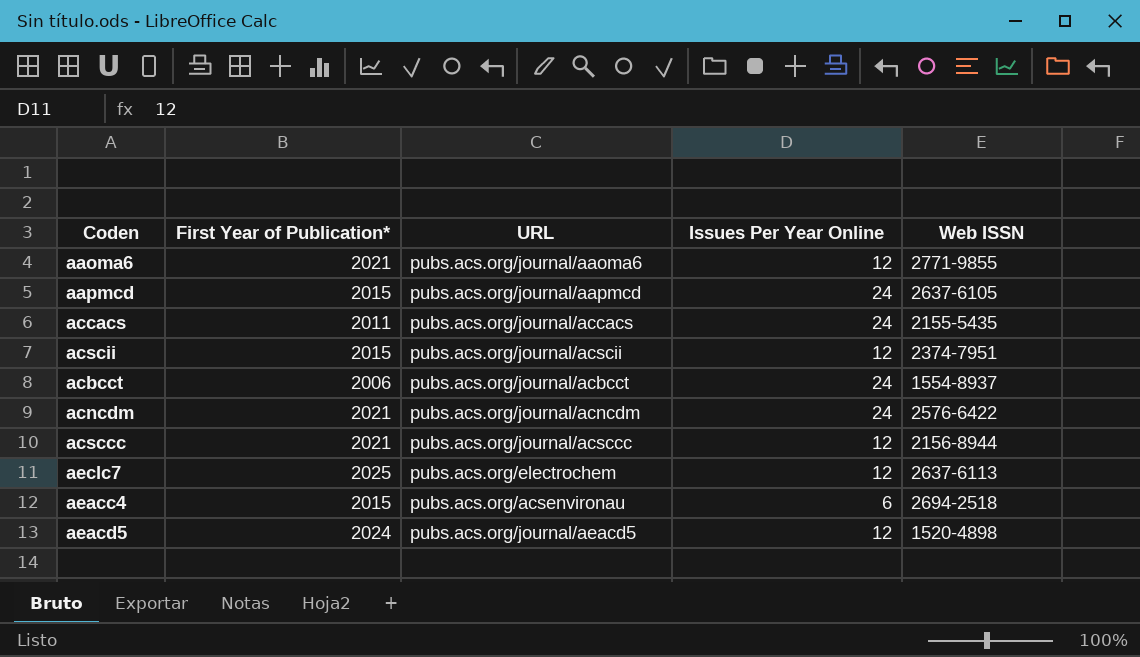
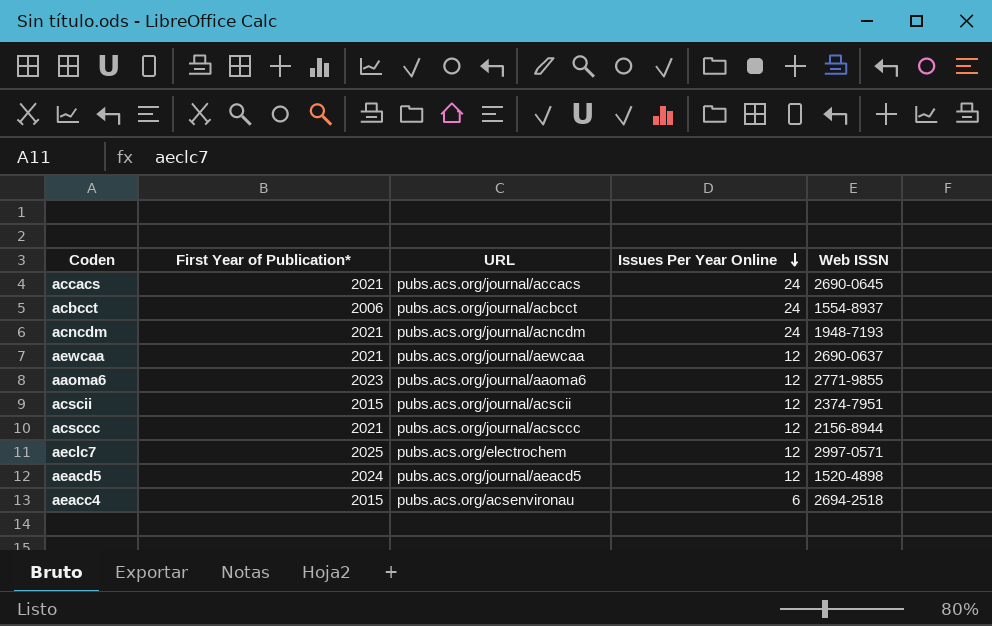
row order: none -> Issues Per Year Online descending
row aapmcd: 2015 | pubs.acs.org/journal/aapmcd | 24 | 2637-6105 -> none
accacs | First Year of Publication*: 2011 -> 2021
accacs | Web ISSN: 2155-5435 -> 2690-0645
acncdm | Web ISSN: 2576-6422 -> 1948-7193
row aewcaa: none -> 2021 | pubs.acs.org/journal/aewcaa | 12 | 2690-0637
aaoma6 | First Year of Publication*: 2021 -> 2023
aeclc7 | Web ISSN: 2637-6113 -> 2997-0571

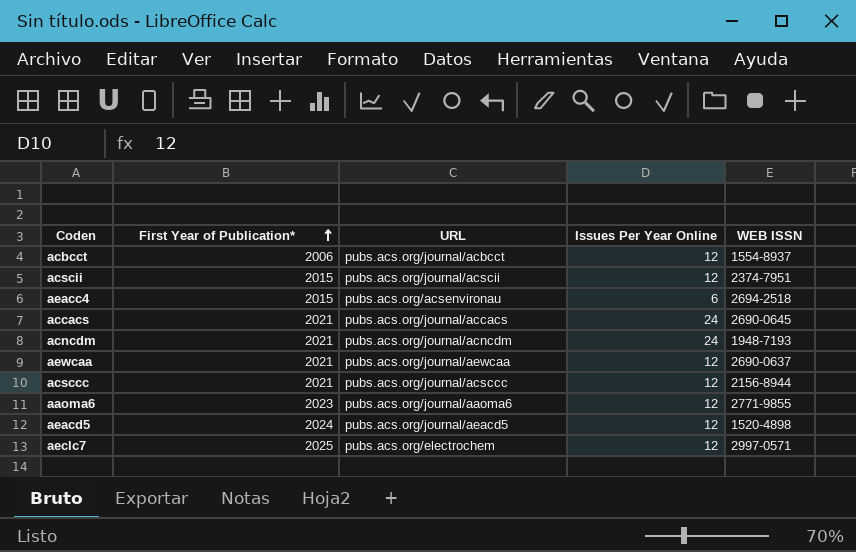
row order: Issues Per Year Online descending -> First Year of Publication* ascending
column name: Web ISSN -> WEB ISSN
acbcct | Issues Per Year Online: 24 -> 12

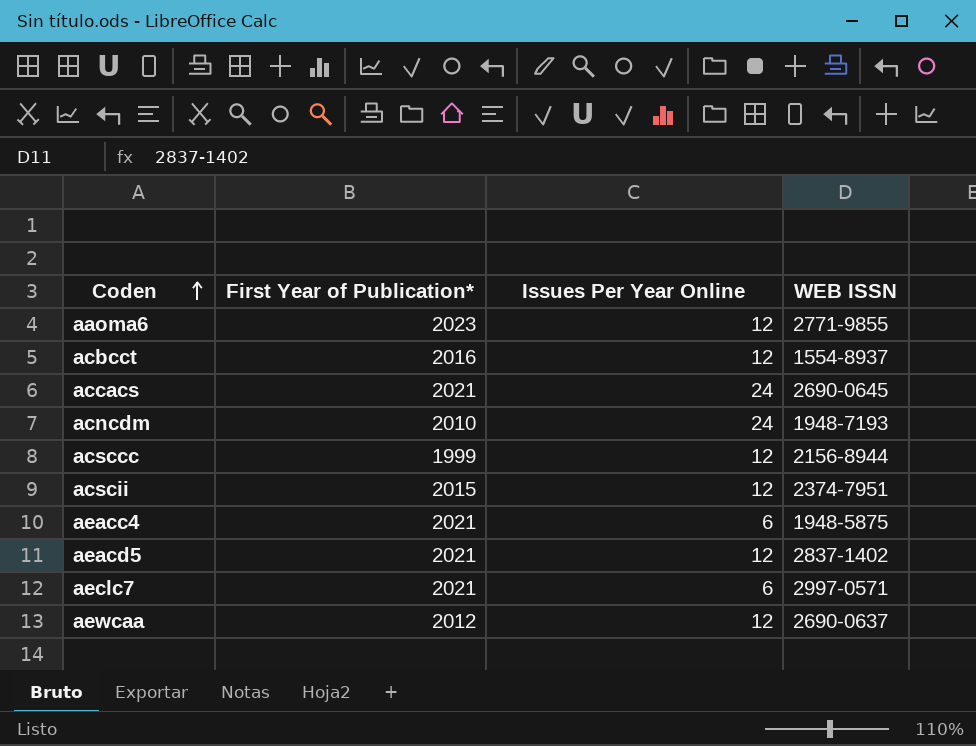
row order: First Year of Publication* ascending -> Coden ascending
column URL | position: 3 -> none
acbcct | First Year of Publication*: 2006 -> 2016
acncdm | First Year of Publication*: 2021 -> 2010
acsccc | First Year of Publication*: 2021 -> 1999
aeacc4 | First Year of Publication*: 2015 -> 2021
aeacc4 | WEB ISSN: 2694-2518 -> 1948-5875
aeacd5 | First Year of Publication*: 2024 -> 2021
aeacd5 | WEB ISSN: 1520-4898 -> 2837-1402
aeclc7 | First Year of Publication*: 2025 -> 2021
aeclc7 | Issues Per Year Online: 12 -> 6
aewcaa | First Year of Publication*: 2021 -> 2012

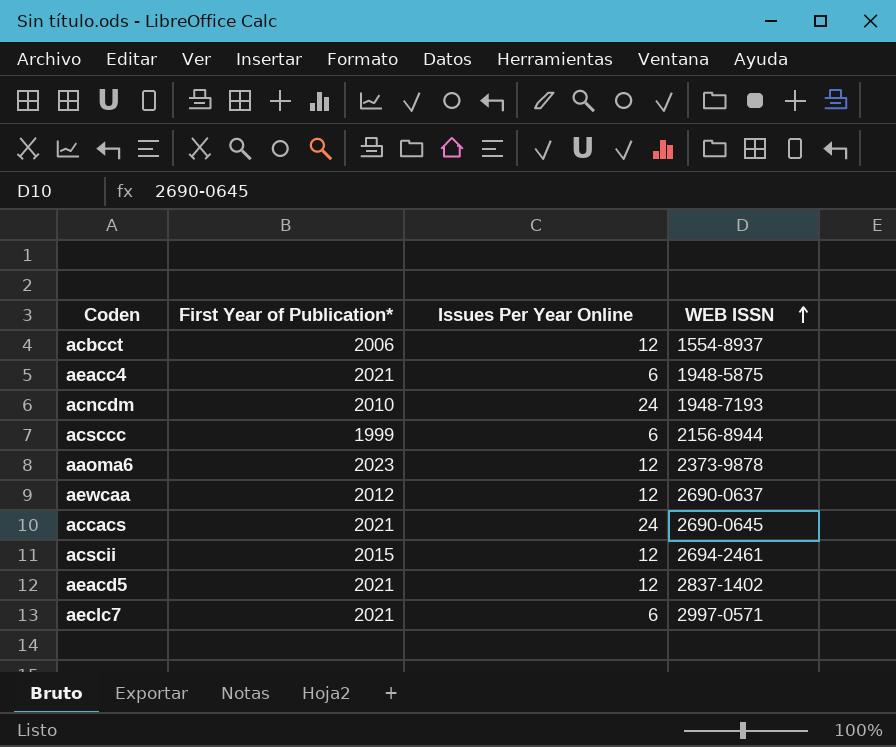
row order: Coden ascending -> WEB ISSN ascending
acbcct | First Year of Publication*: 2016 -> 2006
acsccc | Issues Per Year Online: 12 -> 6
aaoma6 | WEB ISSN: 2771-9855 -> 2373-9878
acscii | WEB ISSN: 2374-7951 -> 2694-2461

